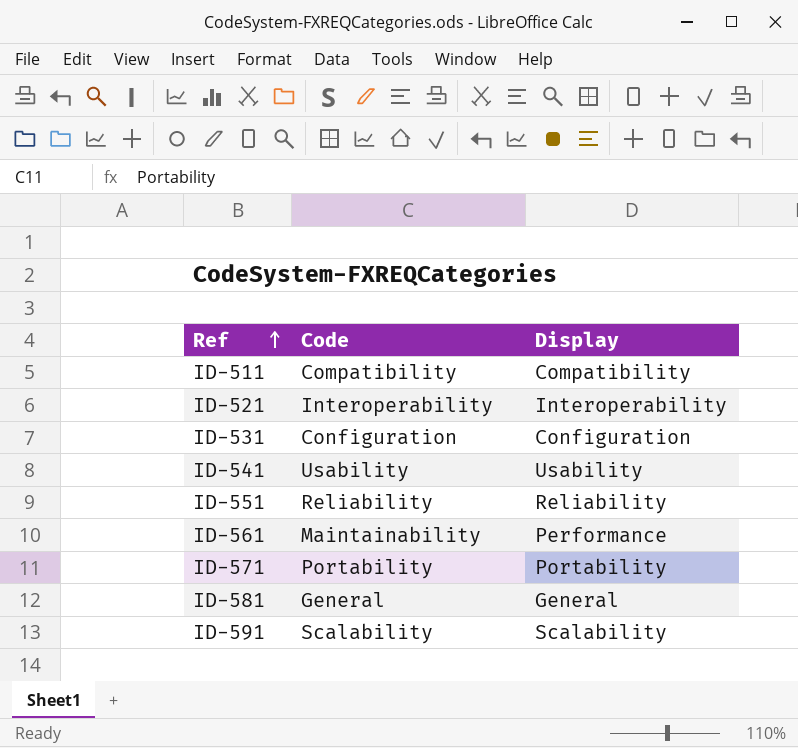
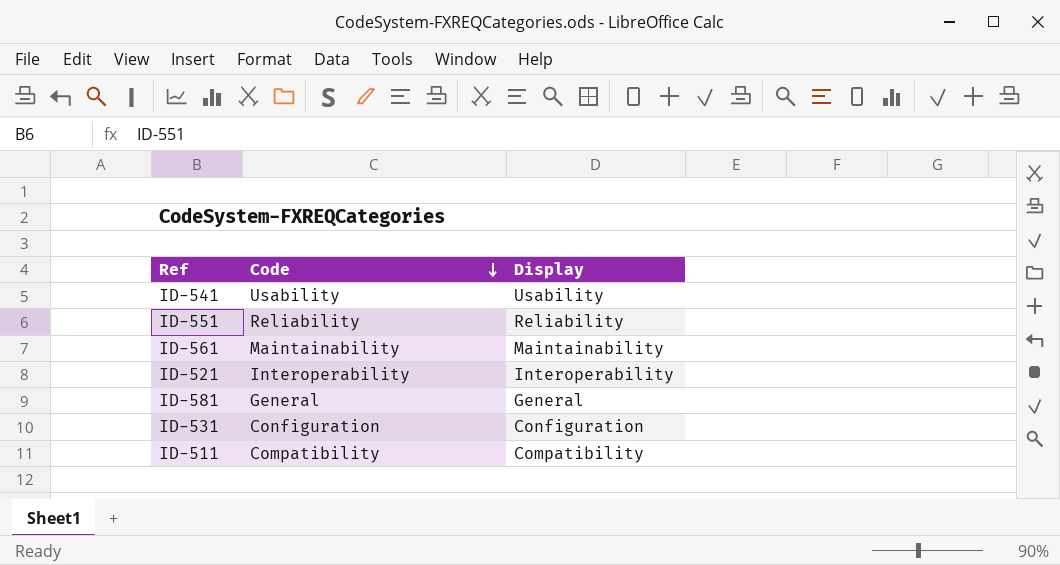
row order: Ref ascending -> Code descending
row ID-571: Portability | Portability -> none
row ID-591: Scalability | Scalability -> none
ID-561 | Display: Performance -> Maintainability

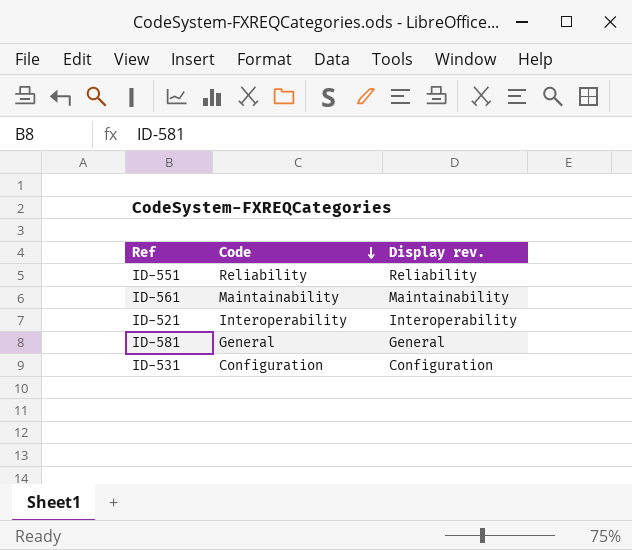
column name: Display -> Display rev.
row ID-541: Usability | Usability -> none
row ID-511: Compatibility | Compatibility -> none

